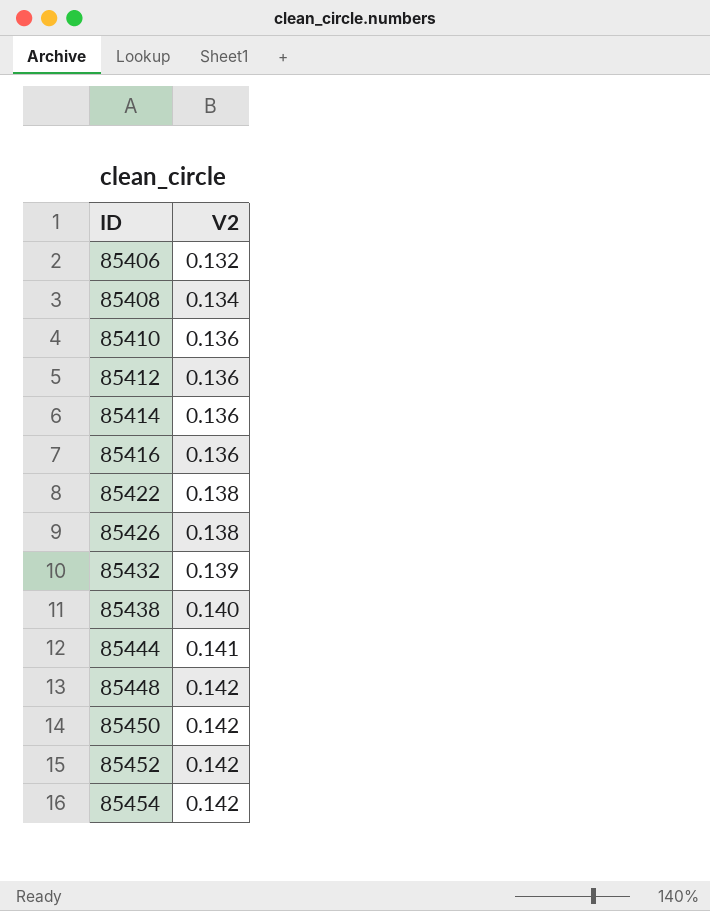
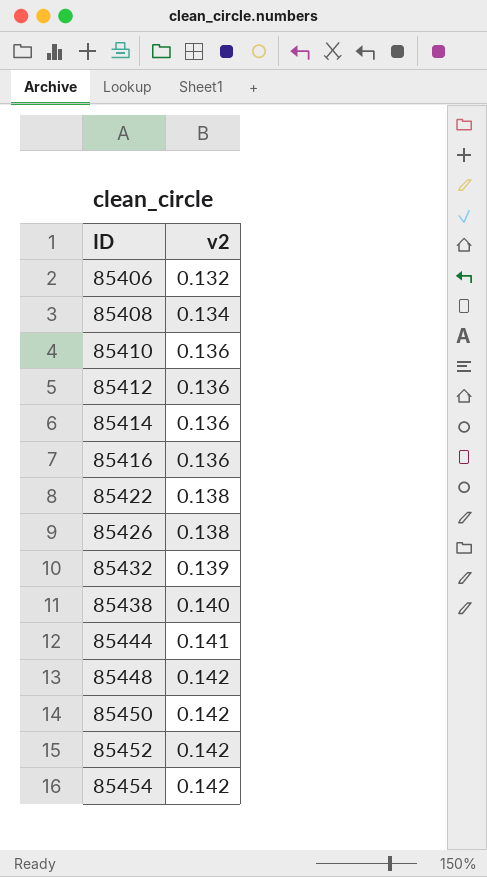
column name: V2 -> v2

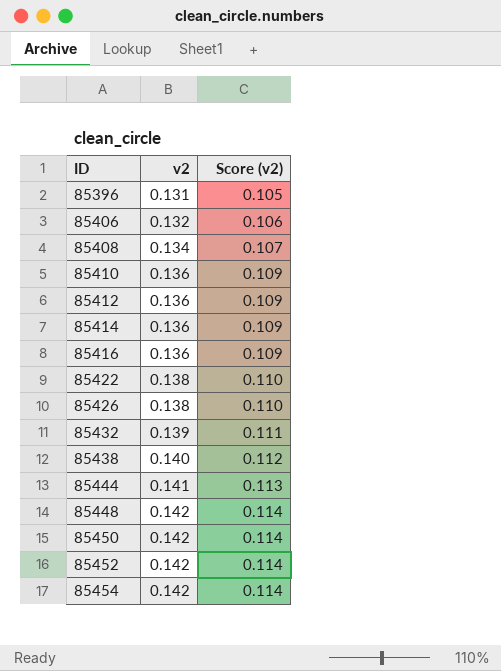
column Score (v2) | formula: none -> [v2] * 0.8
row 85396: none -> 0.131 | 0.105

